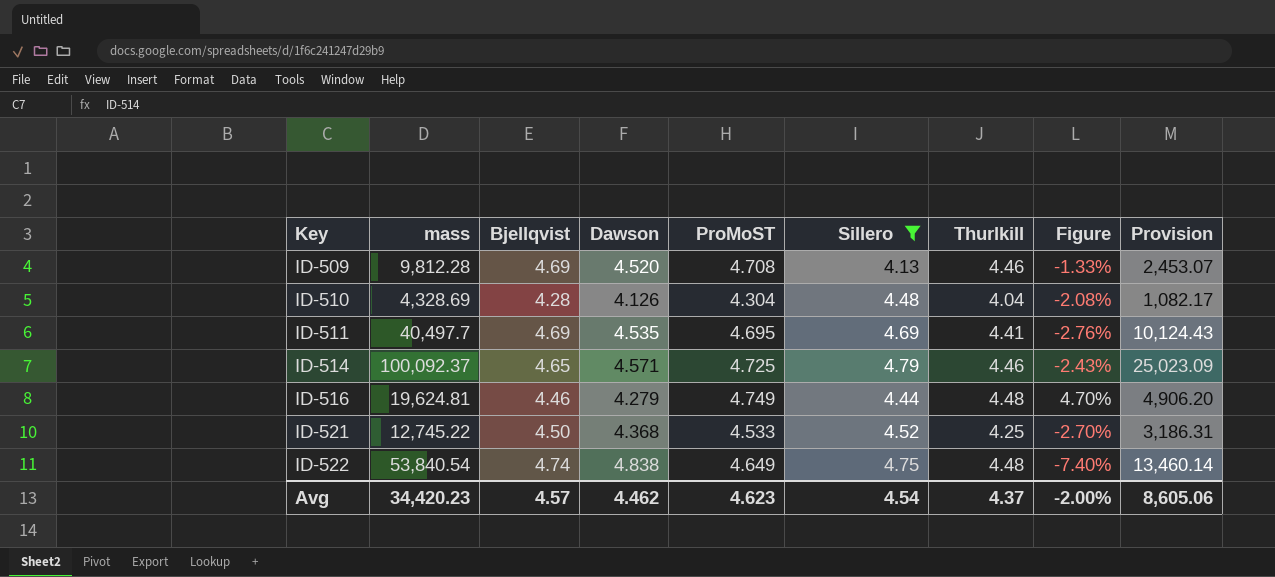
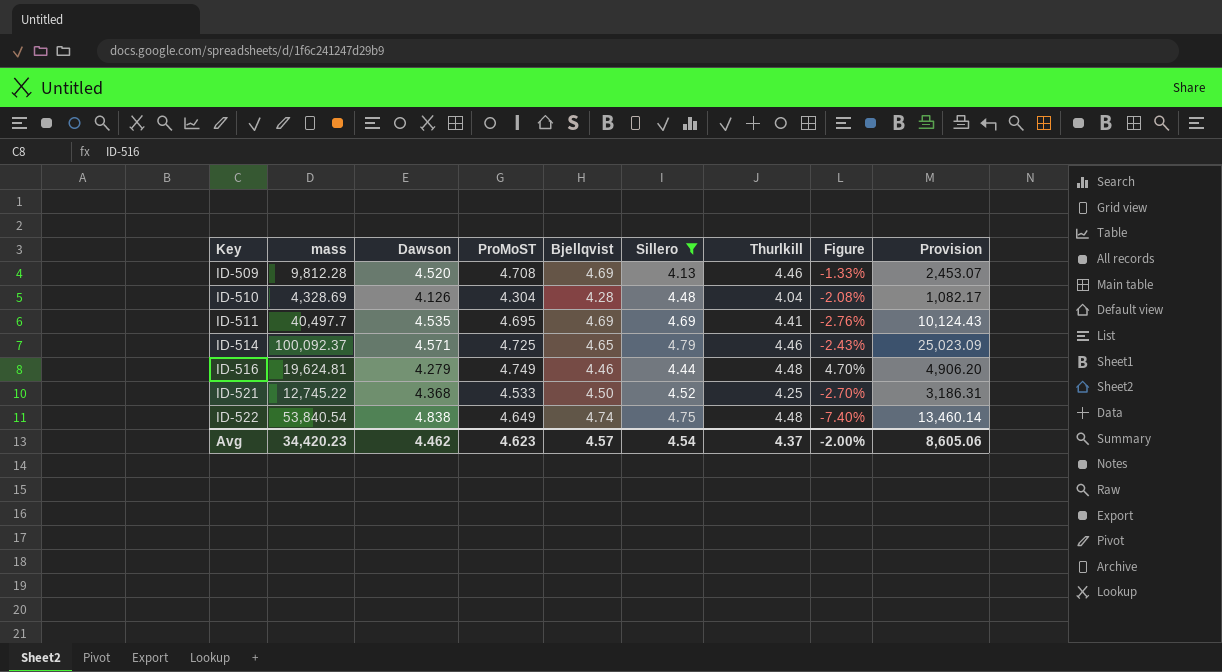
column Bjellqvist | position: 3 -> 5

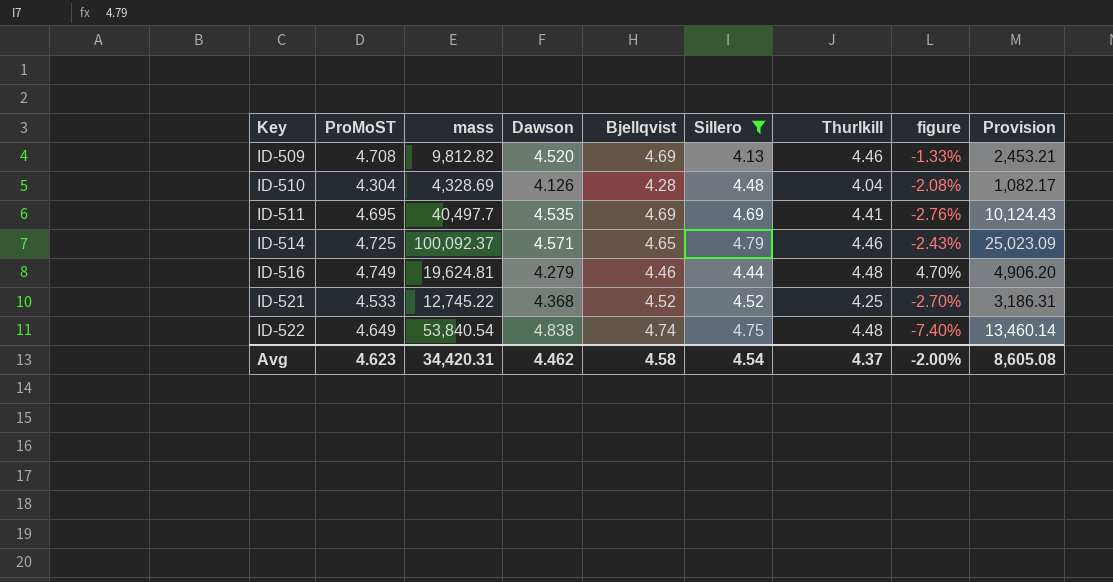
column ProMoST | position: 4 -> 2
column name: Figure -> figure
ID-509 | mass: 9,812.28 -> 9,812.82
ID-509 | Provision: 2,453.07 -> 2,453.21
ID-521 | Bjellqvist: 4.50 -> 4.52
Avg | mass: 34,420.23 -> 34,420.31
Avg | Bjellqvist: 4.57 -> 4.58
Avg | Provision: 8,605.06 -> 8,605.08

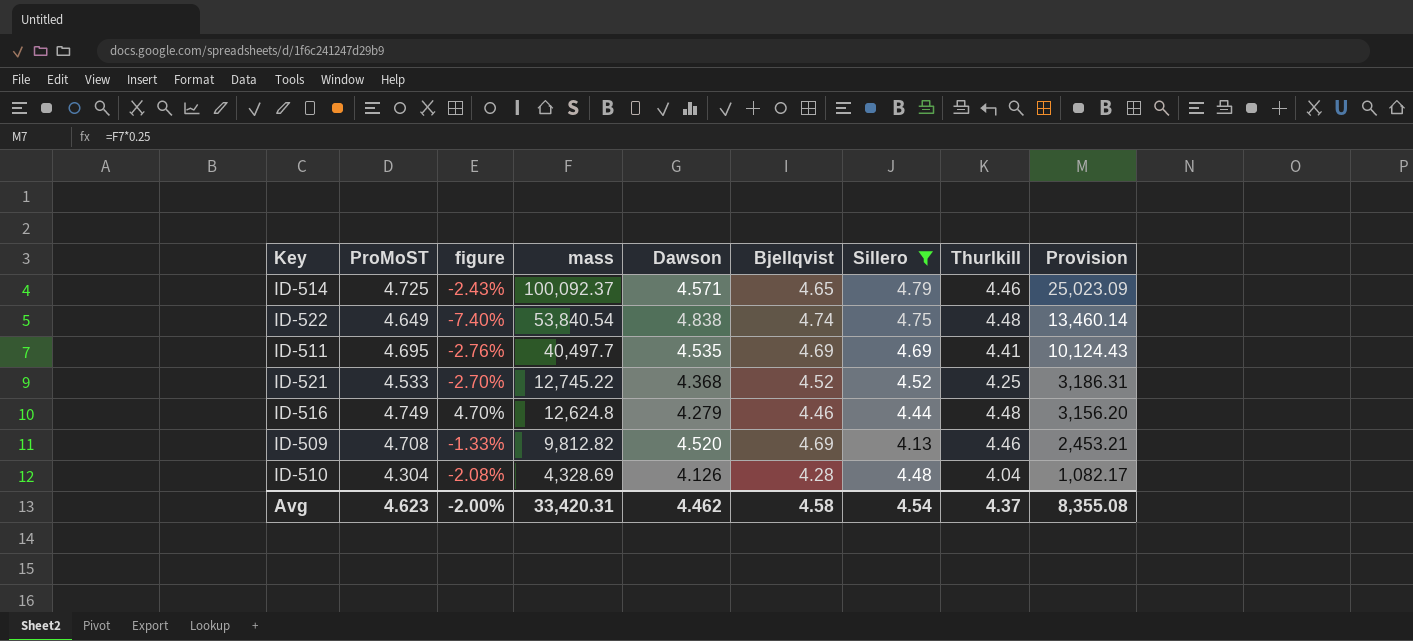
row order: Key ascending -> mass descending
column figure | position: 8 -> 3
ID-516 | mass: 19,624.81 -> 12,624.8
ID-516 | Provision: 4,906.20 -> 3,156.20
Avg | mass: 34,420.31 -> 33,420.31
Avg | Provision: 8,605.08 -> 8,355.08

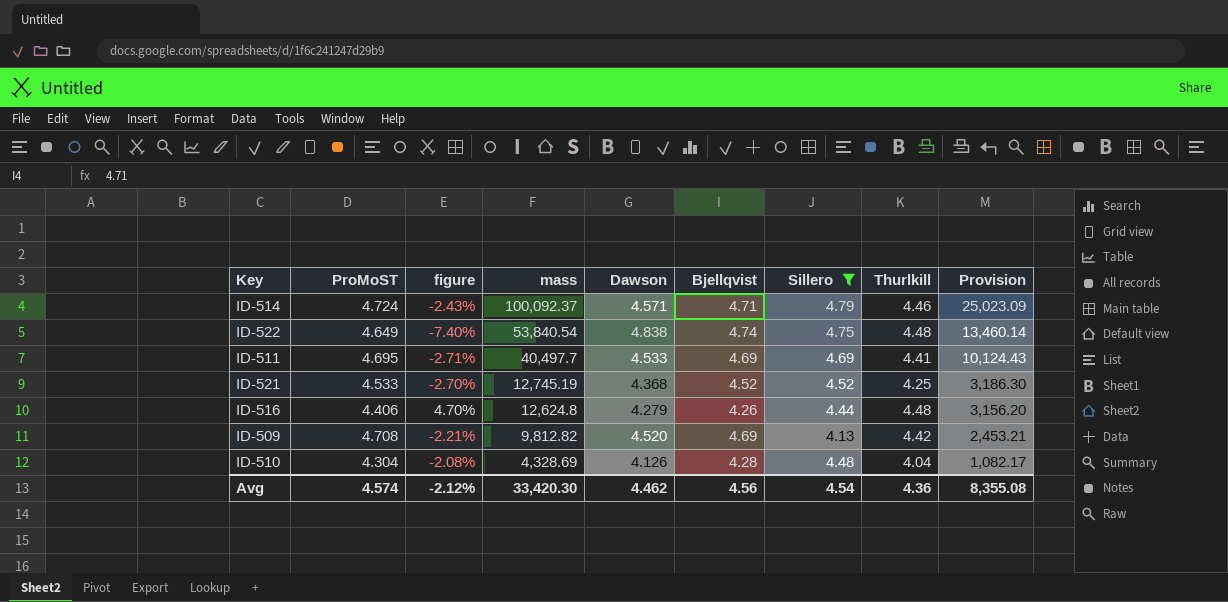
ID-514 | ProMoST: 4.725 -> 4.724
ID-514 | Bjellqvist: 4.65 -> 4.71
ID-511 | figure: -2.76% -> -2.71%
ID-511 | Dawson: 4.535 -> 4.533
ID-521 | mass: 12,745.22 -> 12,745.19
ID-521 | Provision: 3,186.31 -> 3,186.30
ID-516 | ProMoST: 4.749 -> 4.406
ID-516 | Bjellqvist: 4.46 -> 4.26
ID-509 | figure: -1.33% -> -2.21%
ID-509 | Thurlkill: 4.46 -> 4.42
Avg | ProMoST: 4.623 -> 4.574
Avg | figure: -2.00% -> -2.12%
Avg | mass: 33,420.31 -> 33,420.30
Avg | Bjellqvist: 4.58 -> 4.56
Avg | Thurlkill: 4.37 -> 4.36

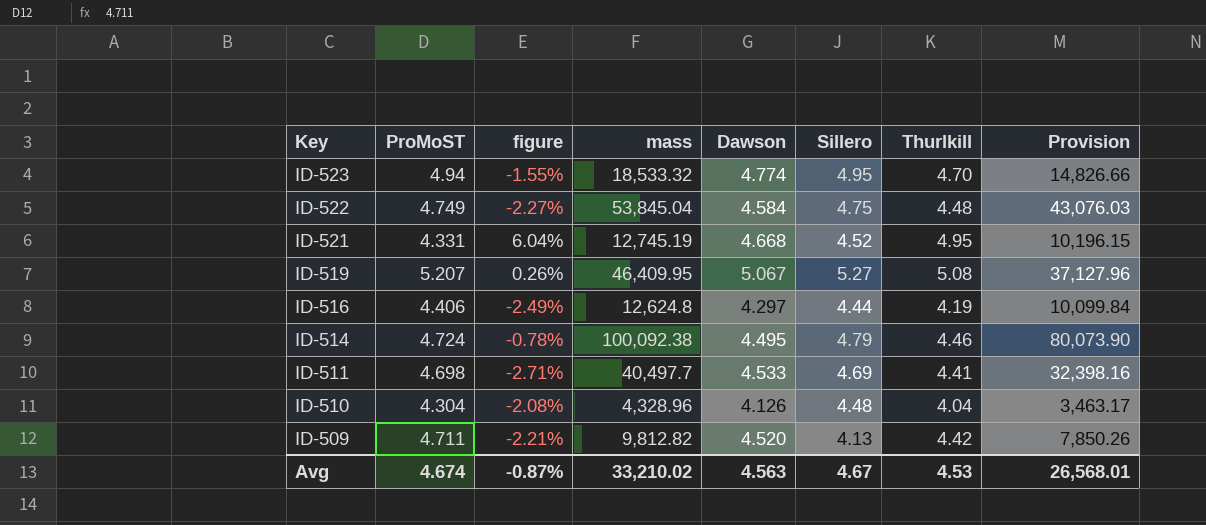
filter: Sillero <= 4.79 -> none
row order: mass descending -> Key descending
column Bjellqvist | position: 6 -> none
column Provision | formula: [mass] * 0.25 -> [mass] * 0.8
ID-522 | ProMoST: 4.649 -> 4.749
ID-522 | figure: -7.40% -> -2.27%
ID-522 | mass: 53,840.54 -> 53,845.04
ID-522 | Dawson: 4.838 -> 4.584
ID-521 | ProMoST: 4.533 -> 4.331
ID-521 | figure: -2.70% -> 6.04%
ID-521 | Dawson: 4.368 -> 4.668
ID-521 | Thurlkill: 4.25 -> 4.95
ID-516 | figure: 4.70% -> -2.49%
ID-516 | Dawson: 4.279 -> 4.297
ID-516 | Thurlkill: 4.48 -> 4.19
ID-514 | figure: -2.43% -> -0.78%
ID-514 | mass: 100,092.37 -> 100,092.38
ID-514 | Dawson: 4.571 -> 4.495
ID-511 | ProMoST: 4.695 -> 4.698
ID-510 | mass: 4,328.69 -> 4,328.96
ID-509 | ProMoST: 4.708 -> 4.711
Avg | ProMoST: 4.574 -> 4.674
Avg | figure: -2.12% -> -0.87%
Avg | mass: 33,420.30 -> 33,210.02
Avg | Dawson: 4.462 -> 4.563
Avg | Sillero: 4.54 -> 4.67
Avg | Thurlkill: 4.36 -> 4.53
Avg | Provision: 8,355.08 -> 26,568.01

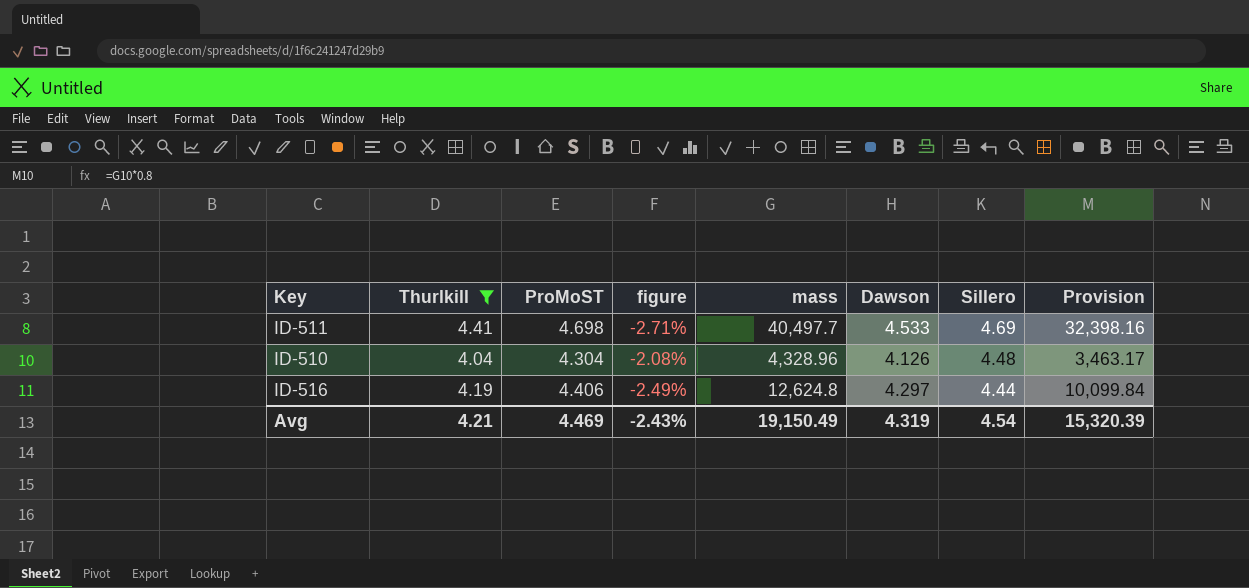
filter: none -> Thurlkill <= 4.41
row order: Key descending -> Sillero descending
column Thurlkill | position: 7 -> 2
Avg | Thurlkill: 4.53 -> 4.21
Avg | ProMoST: 4.674 -> 4.469
Avg | figure: -0.87% -> -2.43%
Avg | mass: 33,210.02 -> 19,150.49
Avg | Dawson: 4.563 -> 4.319
Avg | Sillero: 4.67 -> 4.54
Avg | Provision: 26,568.01 -> 15,320.39

